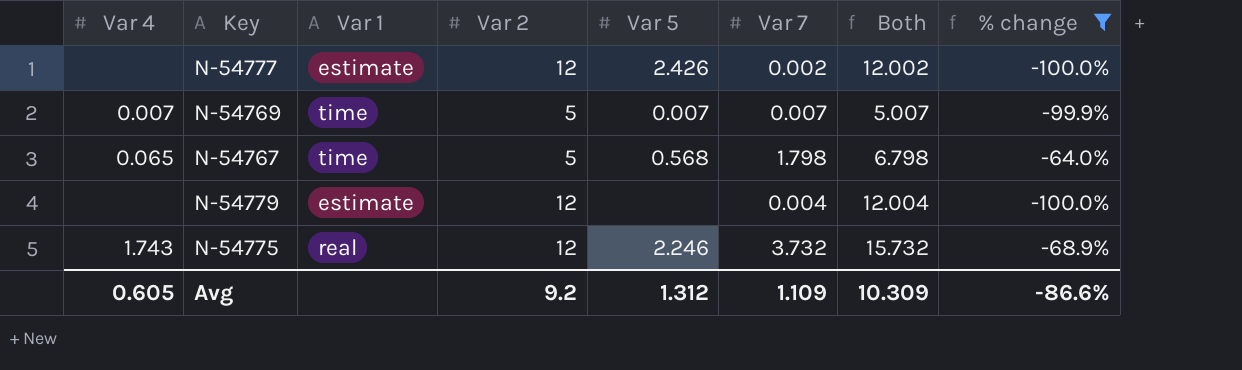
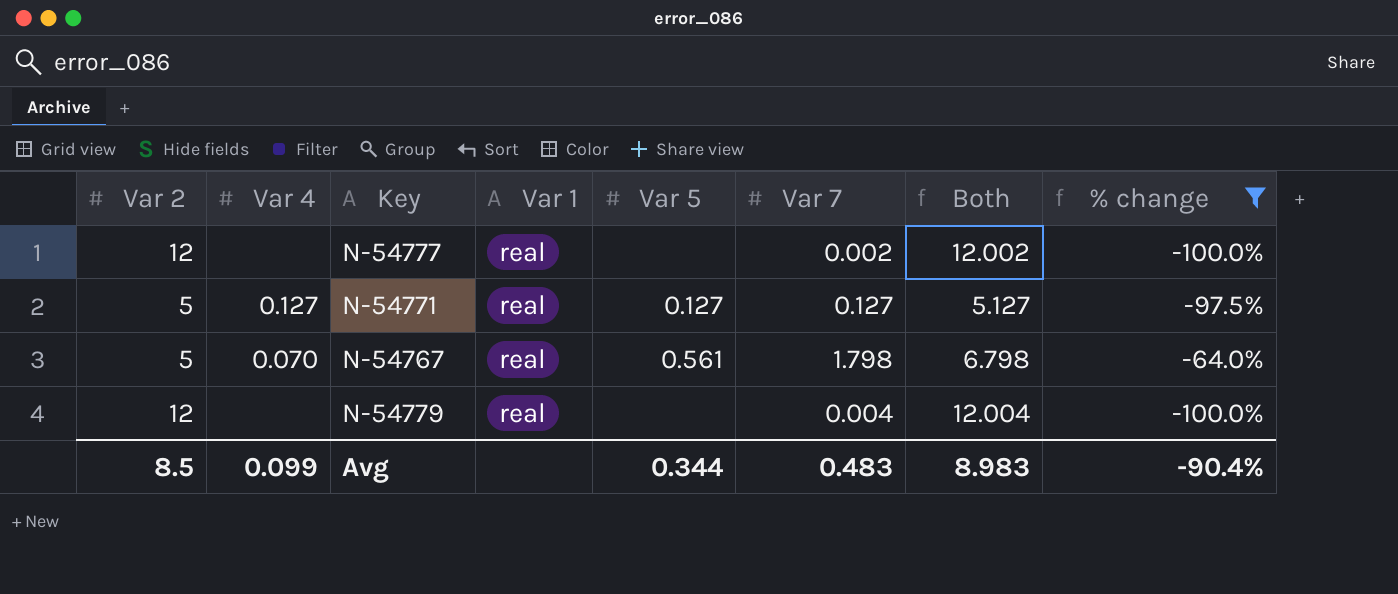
column Var 2 | position: 4 -> 1
row N-54769: 0.007 | time | 5 | 0.007 | 0.007 | 5.007 | -99.9% -> none
row N-54775: 1.743 | real | 12 | 2.246 | 3.732 | 15.732 | -68.9% -> none
N-54777 | Var 1: estimate -> real
N-54777 | Var 5: 2.426 -> none
row N-54771: none -> 5 | 0.127 | real | 0.127 | 0.127 | 5.127 | -97.5%
N-54767 | Var 4: 0.065 -> 0.070
N-54767 | Var 1: time -> real
N-54767 | Var 5: 0.568 -> 0.561
N-54779 | Var 1: estimate -> real
Avg | Var 2: 9.2 -> 8.5
Avg | Var 4: 0.605 -> 0.099
Avg | Var 5: 1.312 -> 0.344
Avg | Var 7: 1.109 -> 0.483
Avg | Both: 10.309 -> 8.983
Avg | % change: -86.6% -> -90.4%

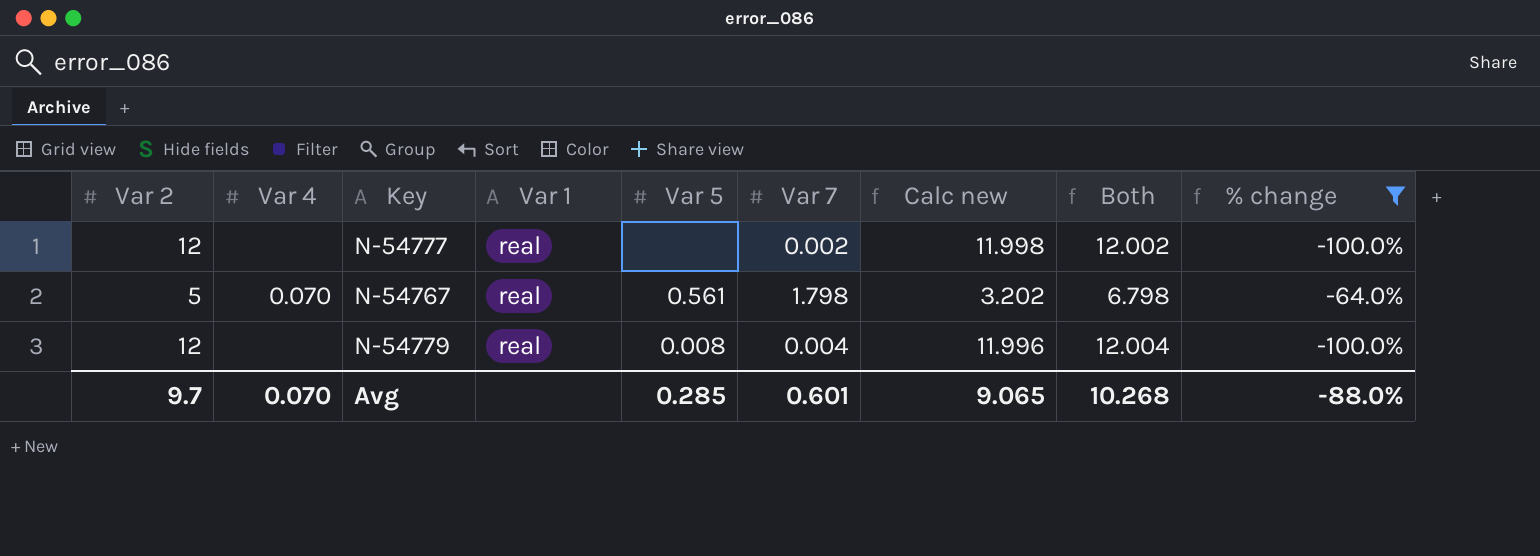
column Calc new | formula: none -> [Var 2] - [Var 7]
row N-54771: 5 | 0.127 | real | 0.127 | 0.127 | 5.127 | -97.5% -> none
N-54779 | Var 5: none -> 0.008
Avg | Var 2: 8.5 -> 9.7
Avg | Var 4: 0.099 -> 0.070
Avg | Var 5: 0.344 -> 0.285
Avg | Var 7: 0.483 -> 0.601
Avg | Both: 8.983 -> 10.268
Avg | % change: -90.4% -> -88.0%

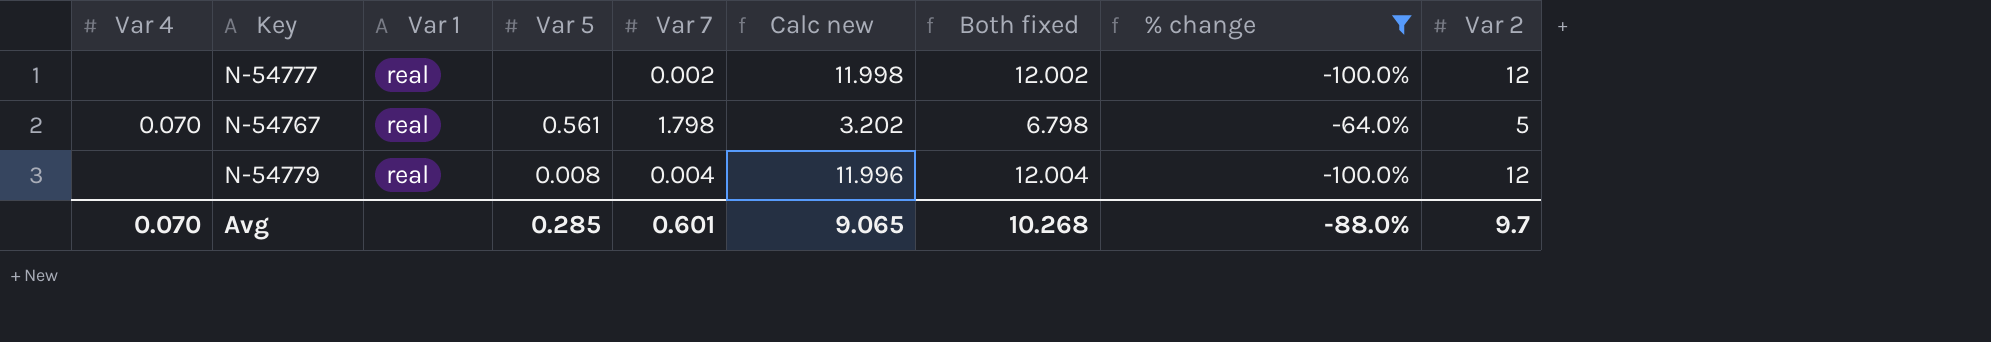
column name: Both -> Both fixed
column Var 2 | position: 1 -> 9

